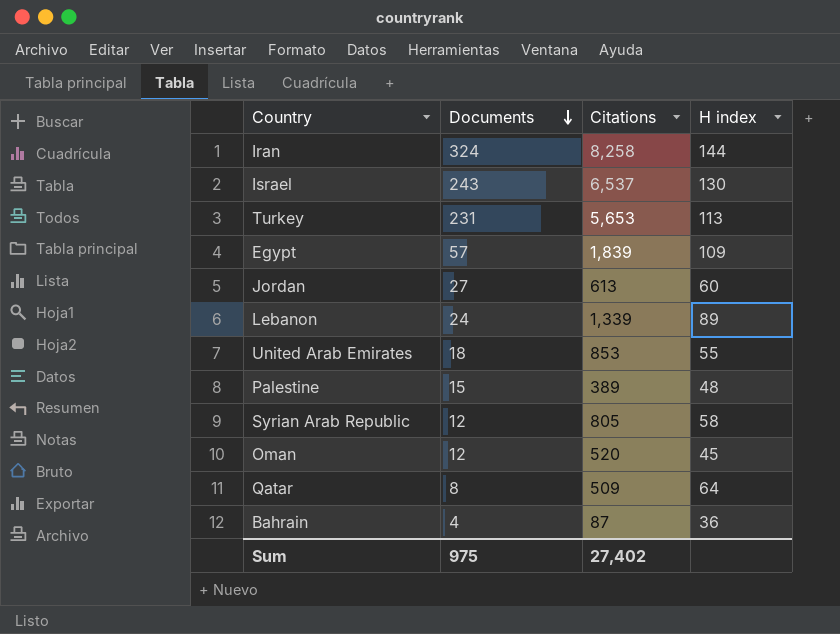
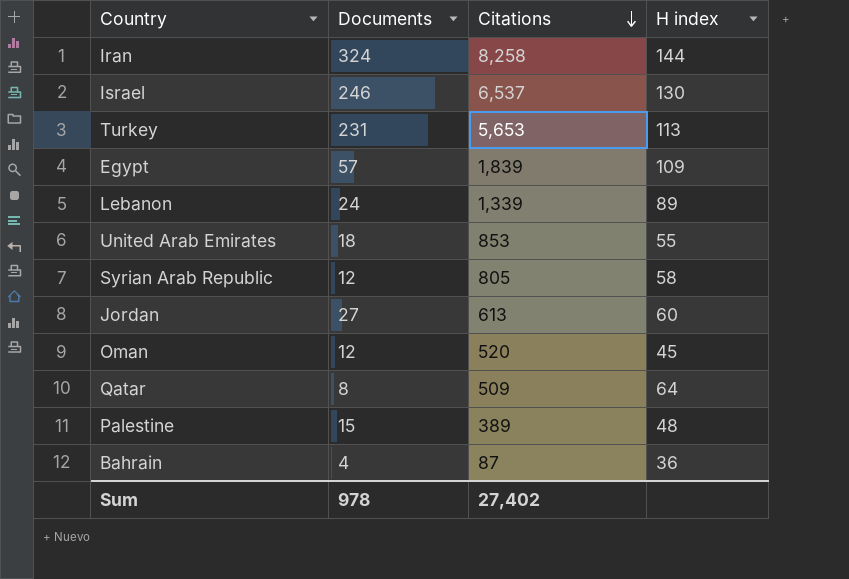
row order: Documents descending -> Citations descending
Israel | Documents: 243 -> 246
Sum | Documents: 975 -> 978

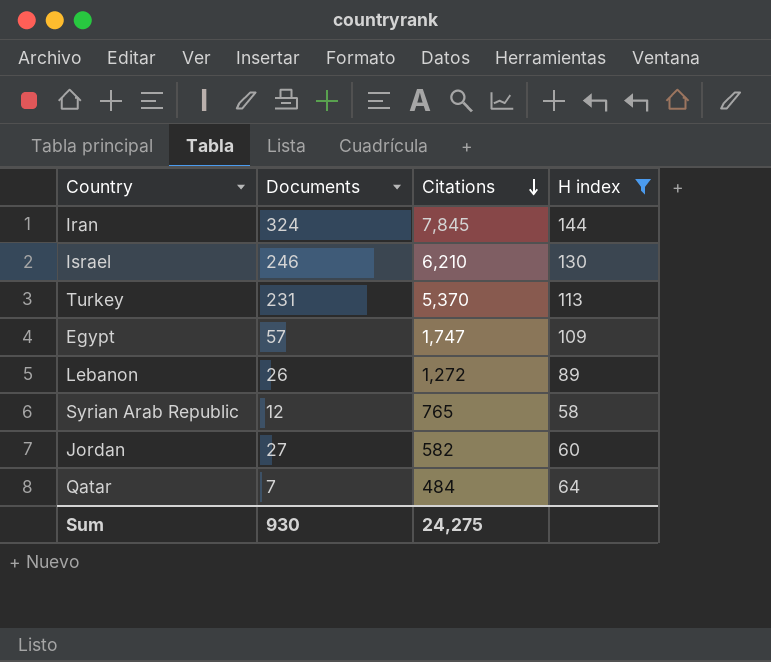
filter: none -> H index >= 58
Iran | Citations: 8,258 -> 7,845
Israel | Citations: 6,537 -> 6,210
Turkey | Citations: 5,653 -> 5,370
Egypt | Citations: 1,839 -> 1,747
Lebanon | Documents: 24 -> 26
Lebanon | Citations: 1,339 -> 1,272
Syrian Arab Republic | Citations: 805 -> 765
Jordan | Citations: 613 -> 582
Qatar | Documents: 8 -> 7
Qatar | Citations: 509 -> 484
Sum | Documents: 978 -> 930
Sum | Citations: 27,402 -> 24,275

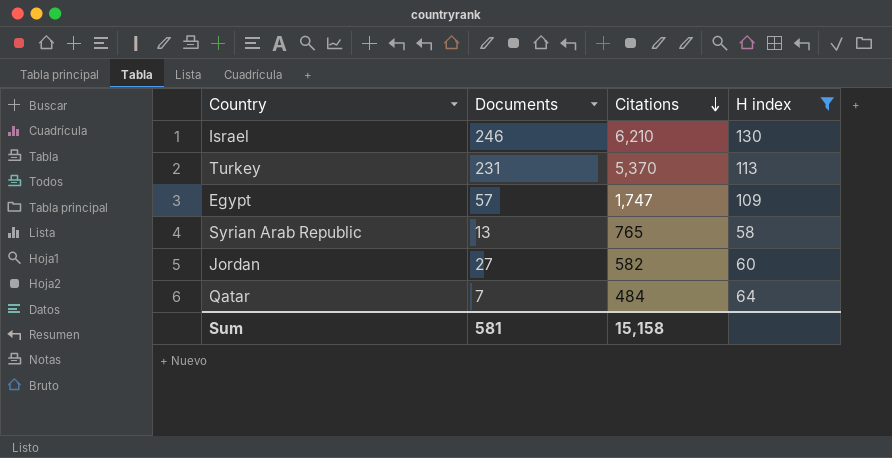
row Iran: 324 | 7,845 | 144 -> none
row Lebanon: 26 | 1,272 | 89 -> none
Syrian Arab Republic | Documents: 12 -> 13
Sum | Documents: 930 -> 581
Sum | Citations: 24,275 -> 15,158

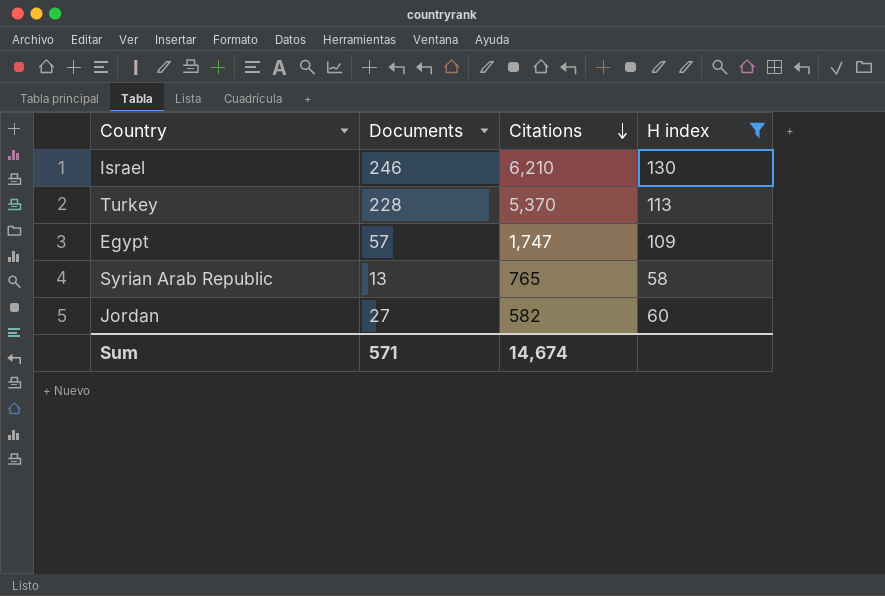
row Qatar: 7 | 484 | 64 -> none
Turkey | Documents: 231 -> 228
Sum | Documents: 581 -> 571
Sum | Citations: 15,158 -> 14,674

